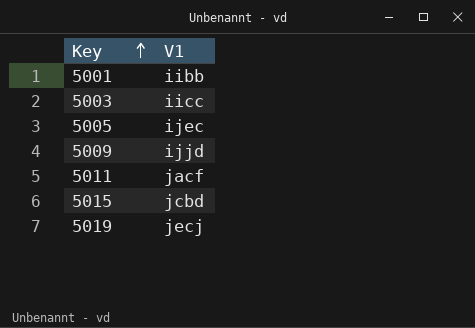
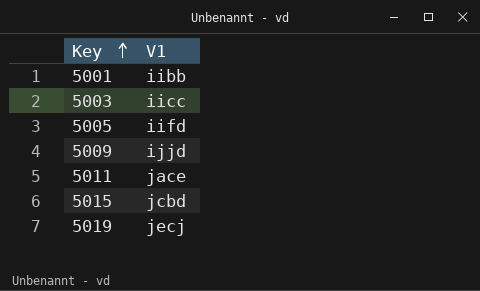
5005 | V1: ijec -> iifd
5011 | V1: jacf -> jace

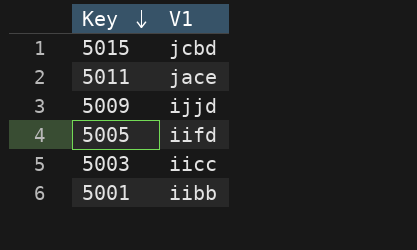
row order: Key ascending -> Key descending
row 5019: jecj -> none

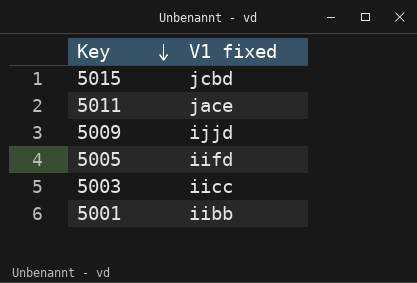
column name: V1 -> V1 fixed

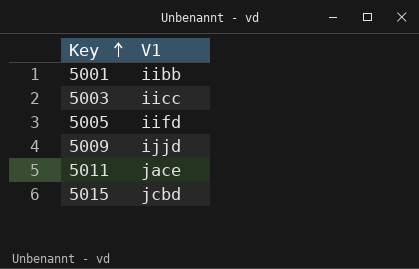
row order: Key descending -> Key ascending
column name: V1 fixed -> V1

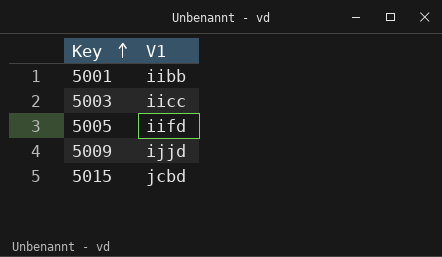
row 5011: jace -> none

